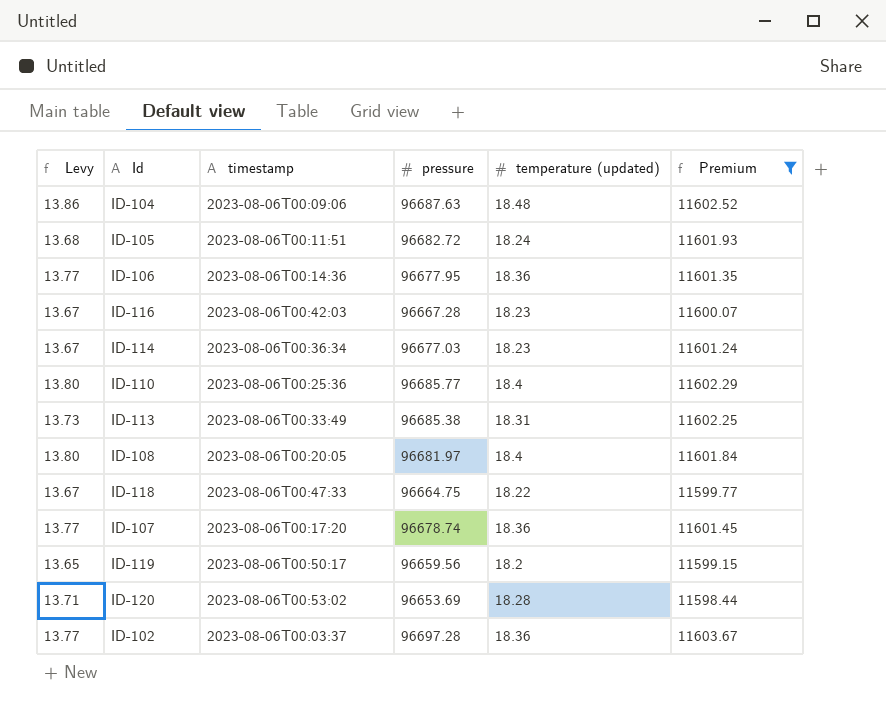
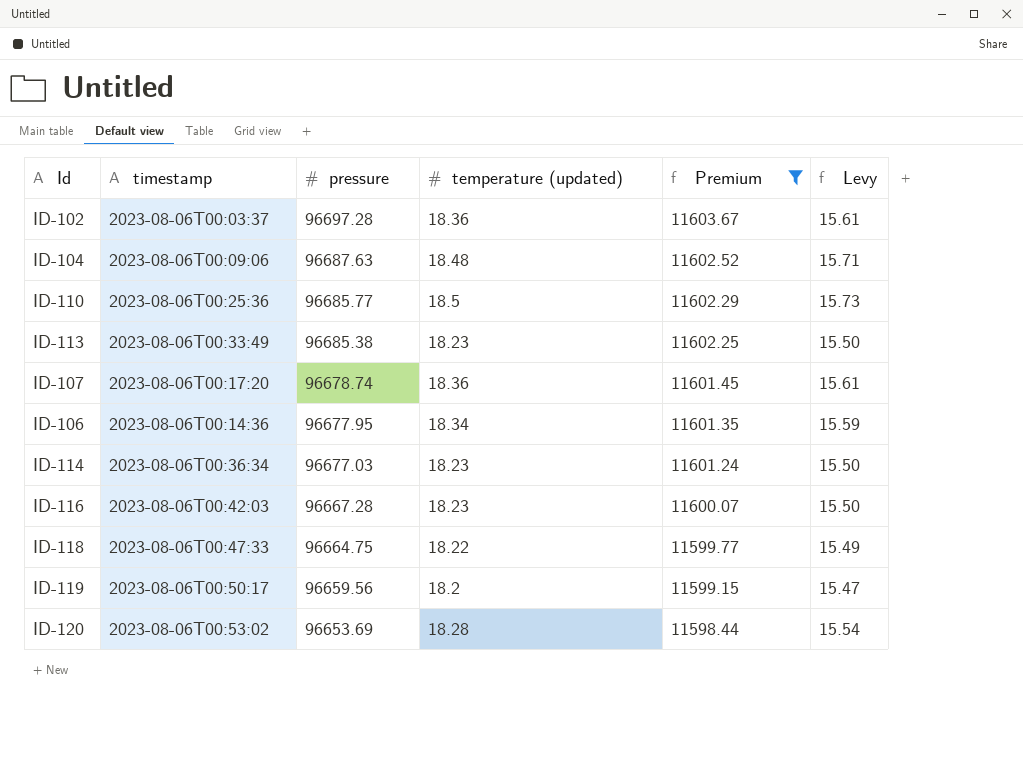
row order: none -> pressure descending
column Levy | formula: [temperature (updated)] * 0.75 -> [temperature (updated)] * 0.85
column Levy | position: 1 -> 6
row ID-105: 13.68 | 2023-08-06T00:11:51 | 96682.72 | 18.24 | 11601.93 -> none
row ID-108: 13.80 | 2023-08-06T00:20:05 | 96681.97 | 18.4 | 11601.84 -> none
ID-110 | temperature (updated): 18.4 -> 18.5
ID-113 | temperature (updated): 18.31 -> 18.23
ID-106 | temperature (updated): 18.36 -> 18.34

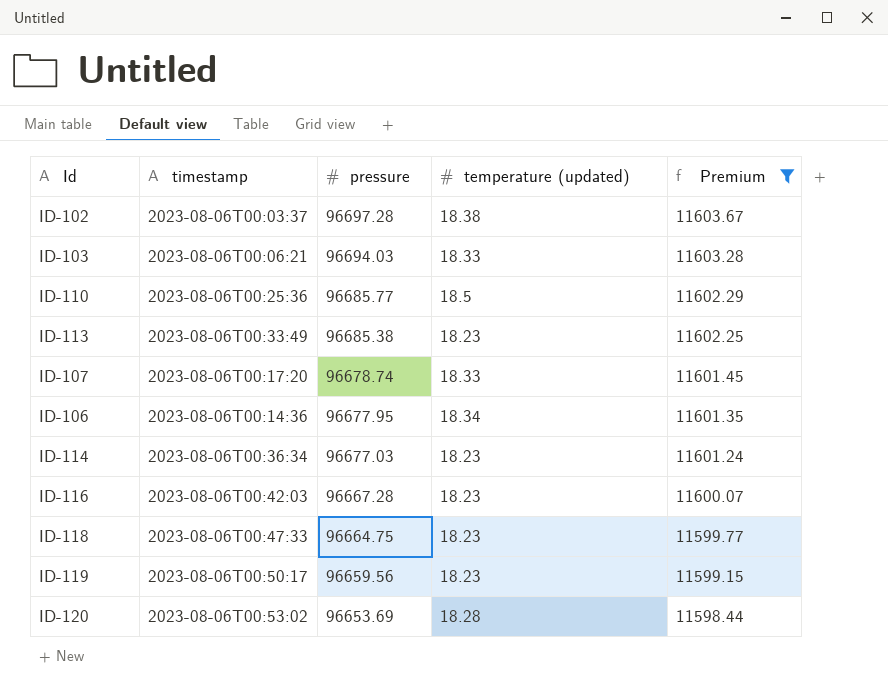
column Levy | formula: [temperature (updated)] * 0.85 -> none
row ID-104: 2023-08-06T00:09:06 | 96687.63 | 18.48 | 11602.52 | 15.71 -> none
ID-102 | temperature (updated): 18.36 -> 18.38
row ID-103: none -> 2023-08-06T00:06:21 | 96694.03 | 18.33 | 11603.28
ID-107 | temperature (updated): 18.36 -> 18.33
ID-118 | temperature (updated): 18.22 -> 18.23
ID-119 | temperature (updated): 18.2 -> 18.23

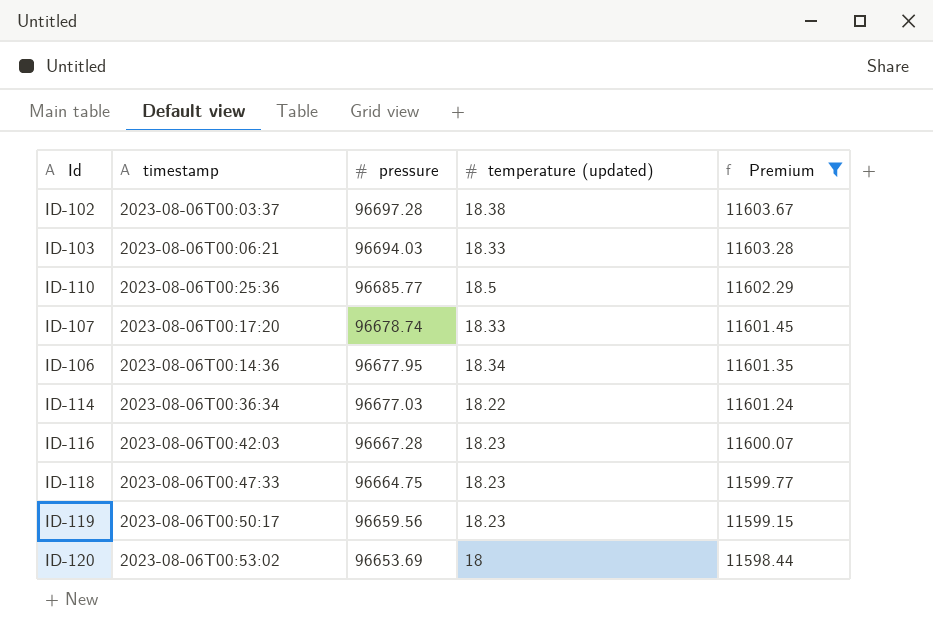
row ID-113: 2023-08-06T00:33:49 | 96685.38 | 18.23 | 11602.25 -> none
ID-114 | temperature (updated): 18.23 -> 18.22
ID-120 | temperature (updated): 18.28 -> 18

